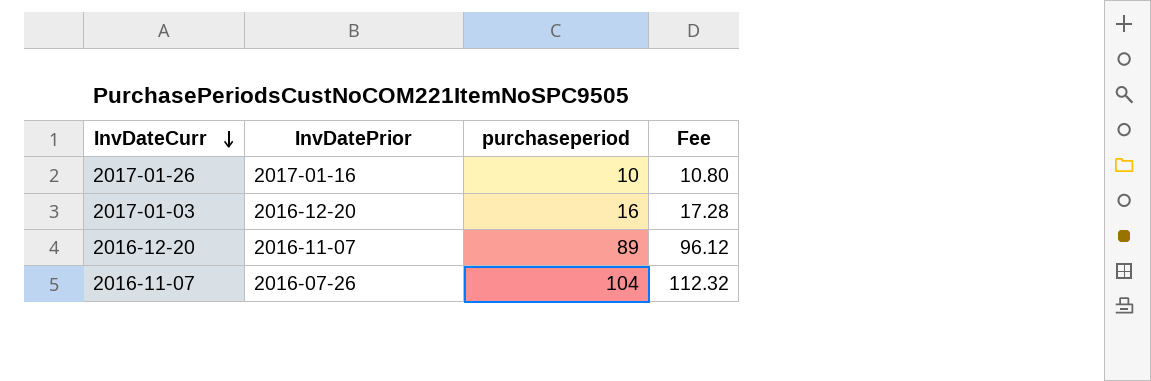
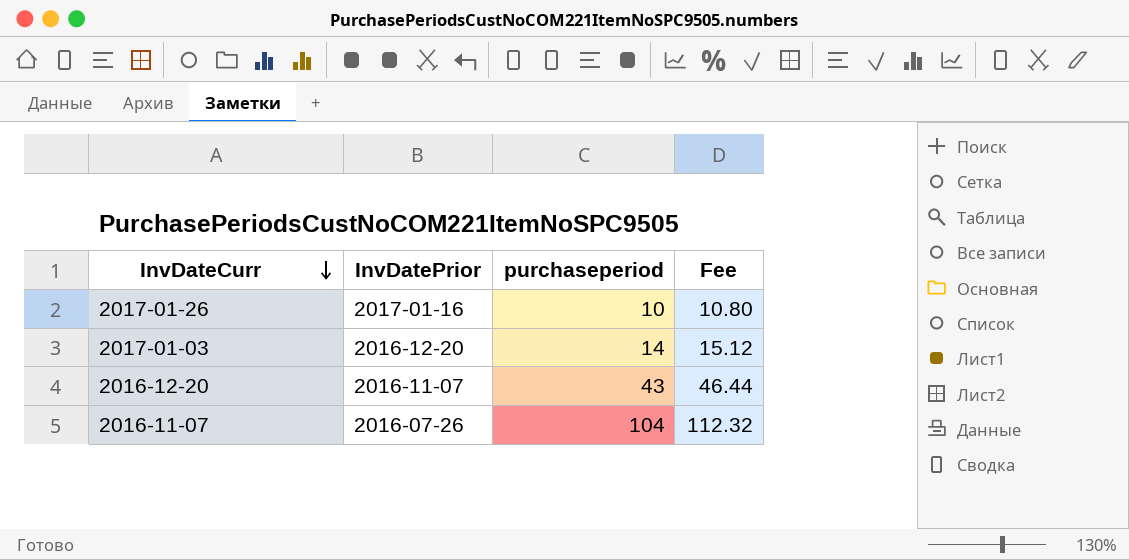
2017-01-03 | purchaseperiod: 16 -> 14
2017-01-03 | Fee: 17.28 -> 15.12
2016-12-20 | purchaseperiod: 89 -> 43
2016-12-20 | Fee: 96.12 -> 46.44

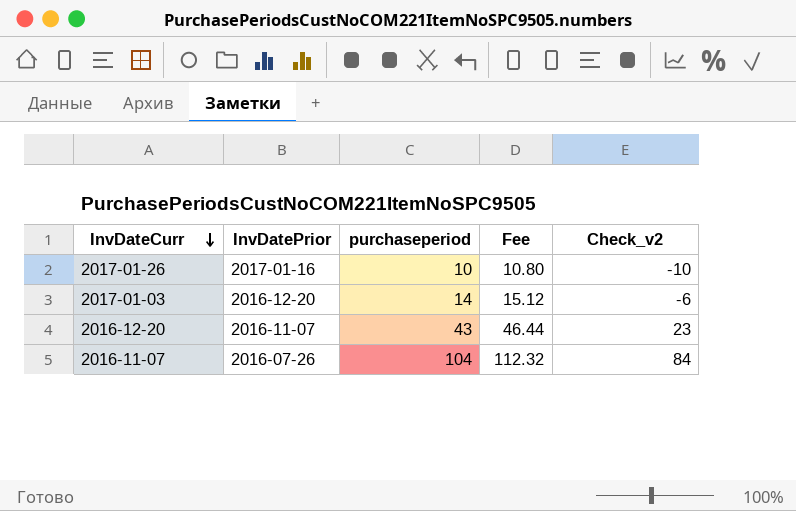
column Check_v2 | formula: none -> [purchaseperiod] - 20

